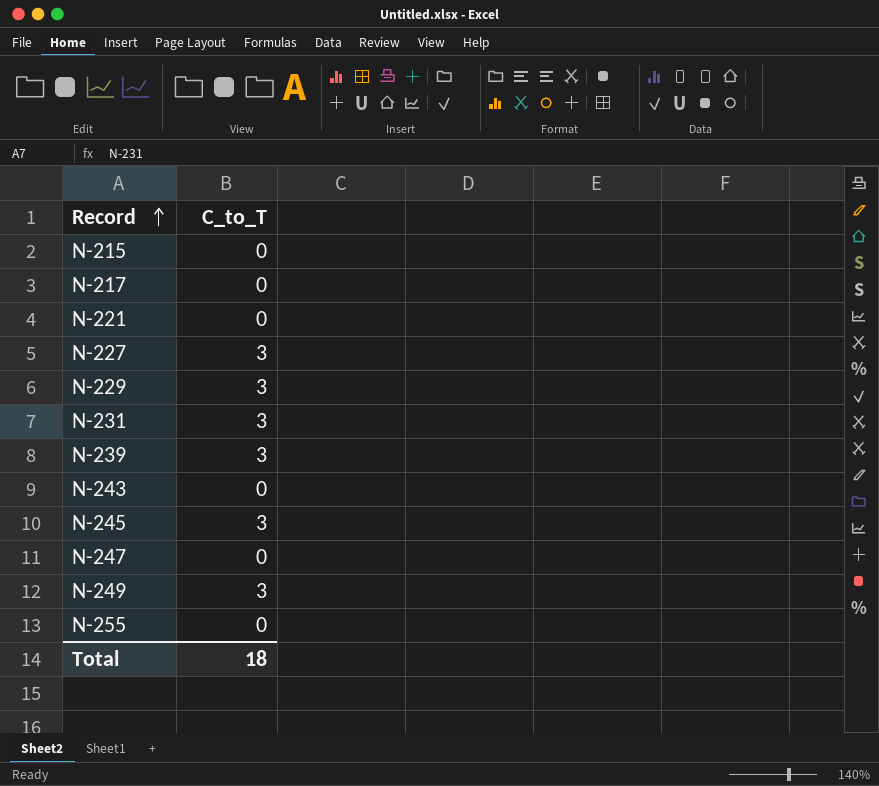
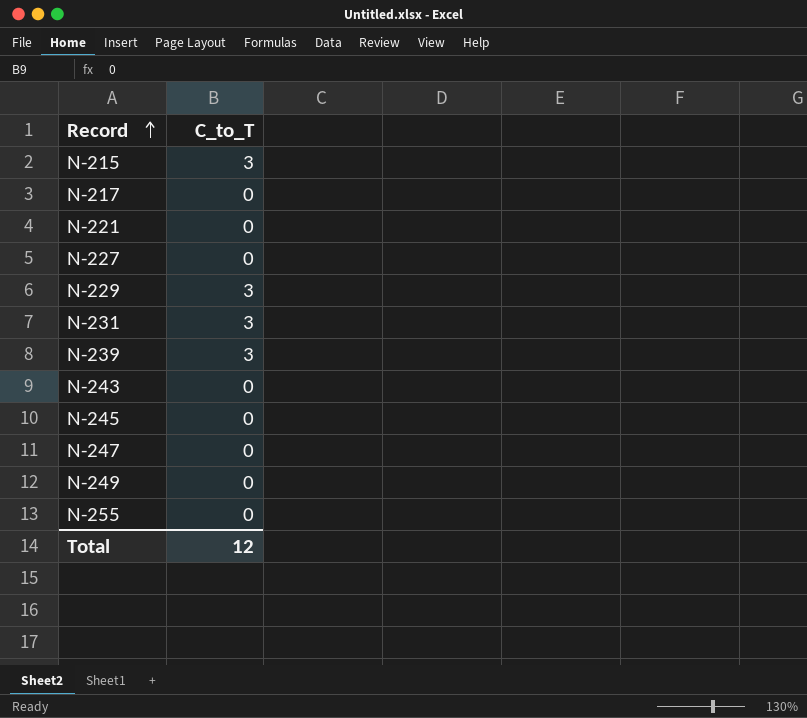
N-215 | C_to_T: 0 -> 3
N-227 | C_to_T: 3 -> 0
N-245 | C_to_T: 3 -> 0
N-249 | C_to_T: 3 -> 0
Total | C_to_T: 18 -> 12

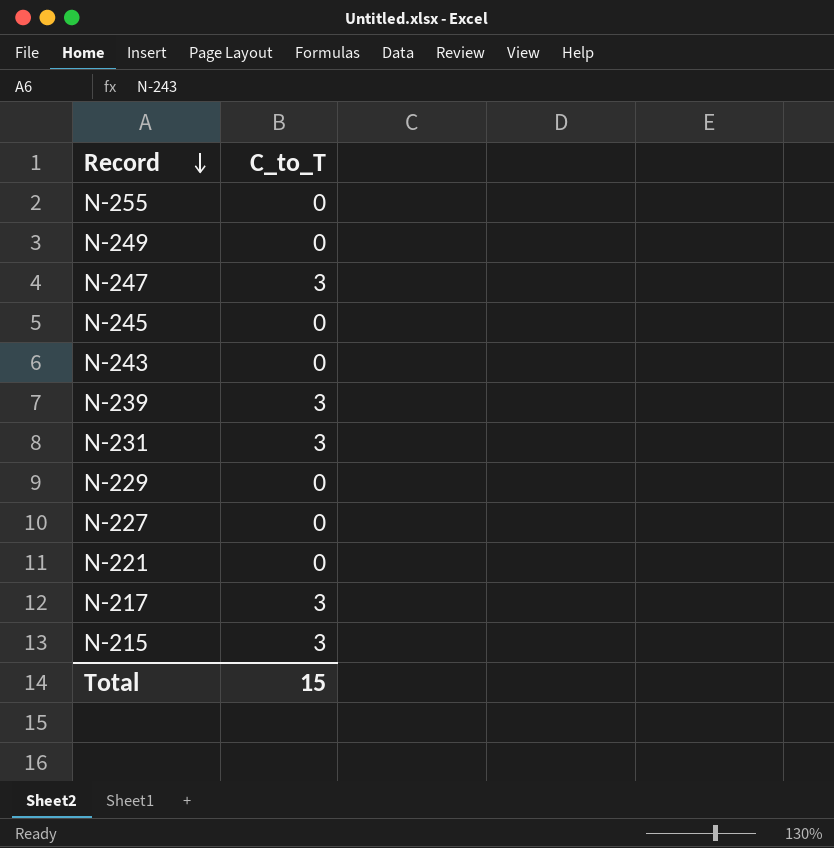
row order: Record ascending -> Record descending
N-247 | C_to_T: 0 -> 3
N-229 | C_to_T: 3 -> 0
N-217 | C_to_T: 0 -> 3
Total | C_to_T: 12 -> 15

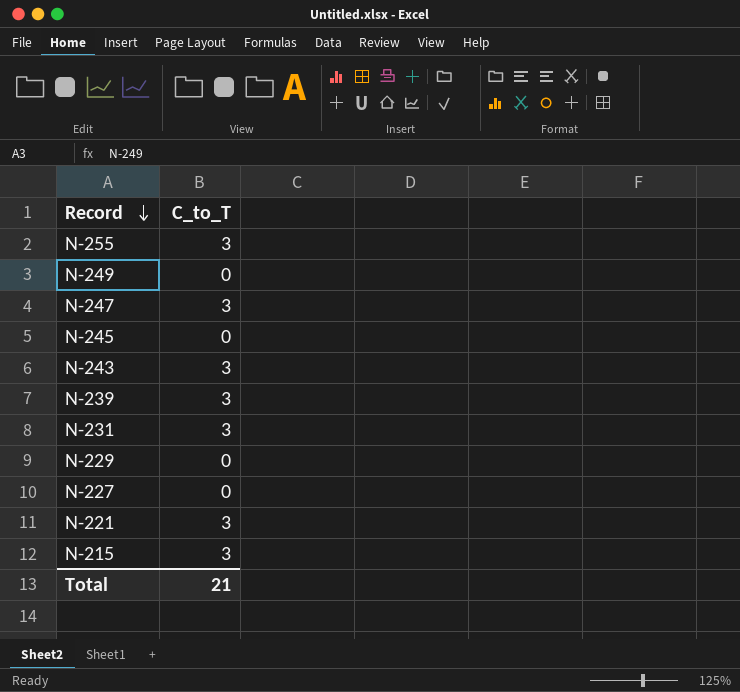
row N-217: 3 -> none
N-255 | C_to_T: 0 -> 3
N-243 | C_to_T: 0 -> 3
N-221 | C_to_T: 0 -> 3
Total | C_to_T: 15 -> 21

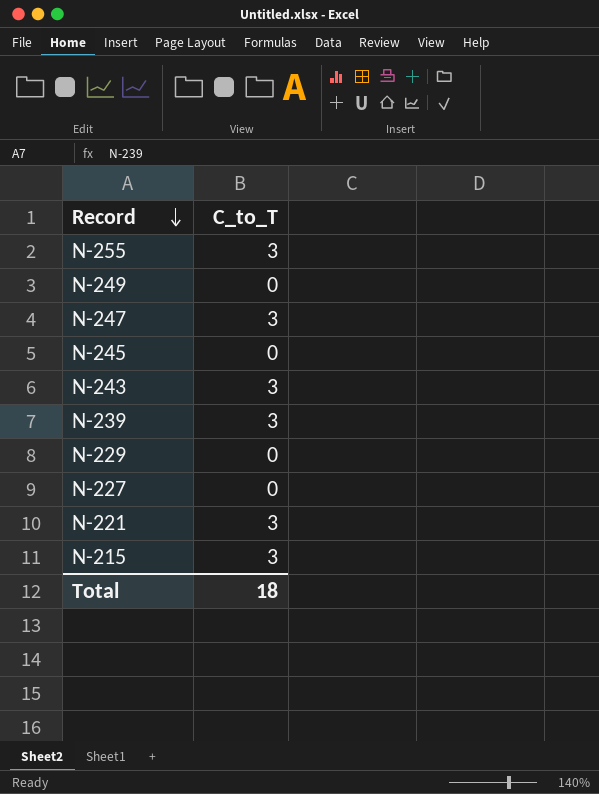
row N-231: 3 -> none
Total | C_to_T: 21 -> 18

